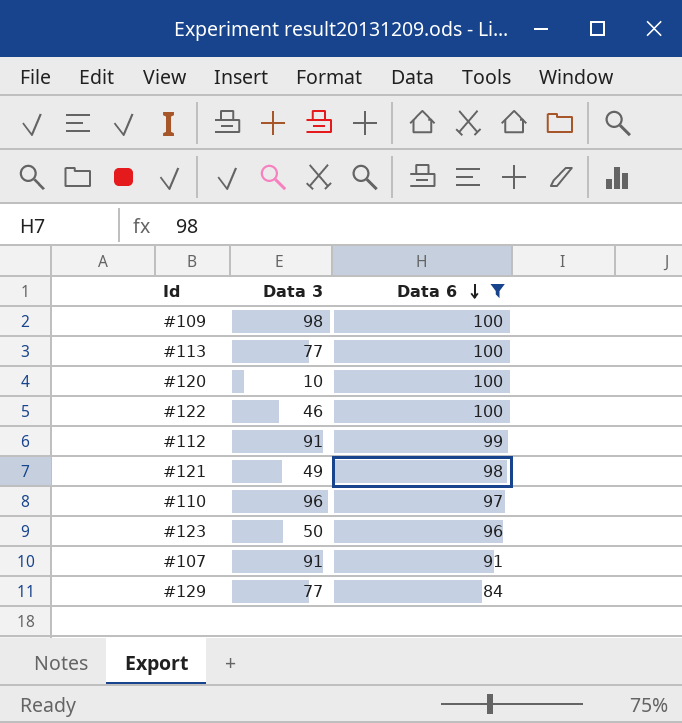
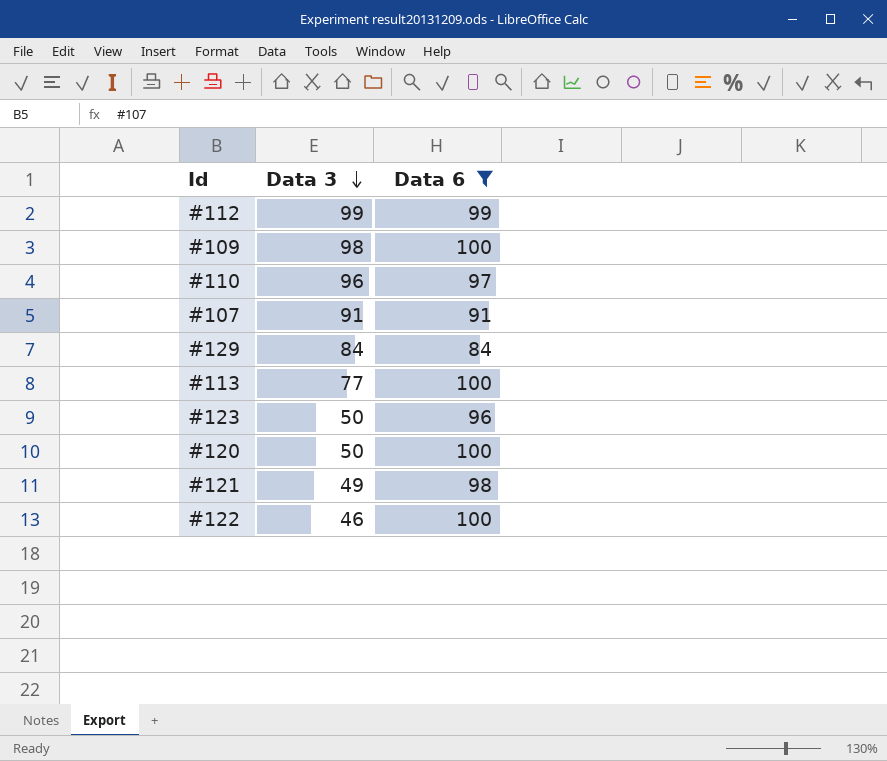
row order: Data 6 descending -> Data 3 descending
#112 | Data 3: 91 -> 99
#129 | Data 3: 77 -> 84
#120 | Data 3: 10 -> 50

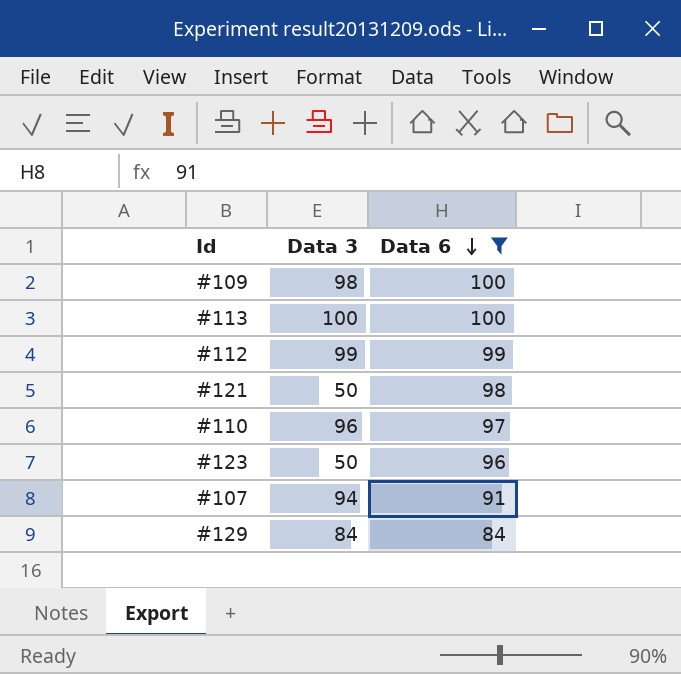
row order: Data 3 descending -> Data 6 descending
row #120: 50 | 100 -> none
row #122: 46 | 100 -> none
#113 | Data 3: 77 -> 100
#121 | Data 3: 49 -> 50
#107 | Data 3: 91 -> 94

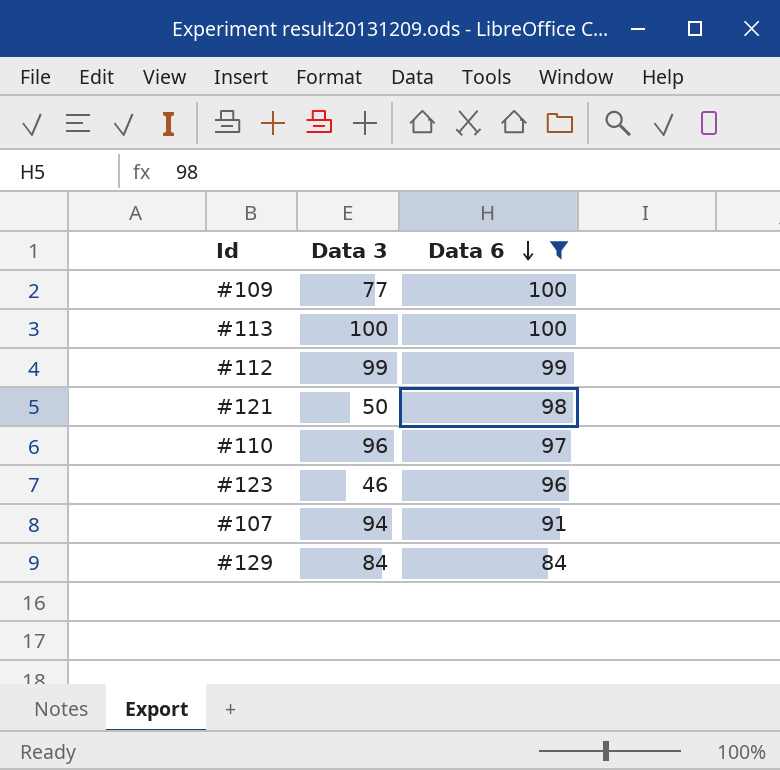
#109 | Data 3: 98 -> 77
#123 | Data 3: 50 -> 46

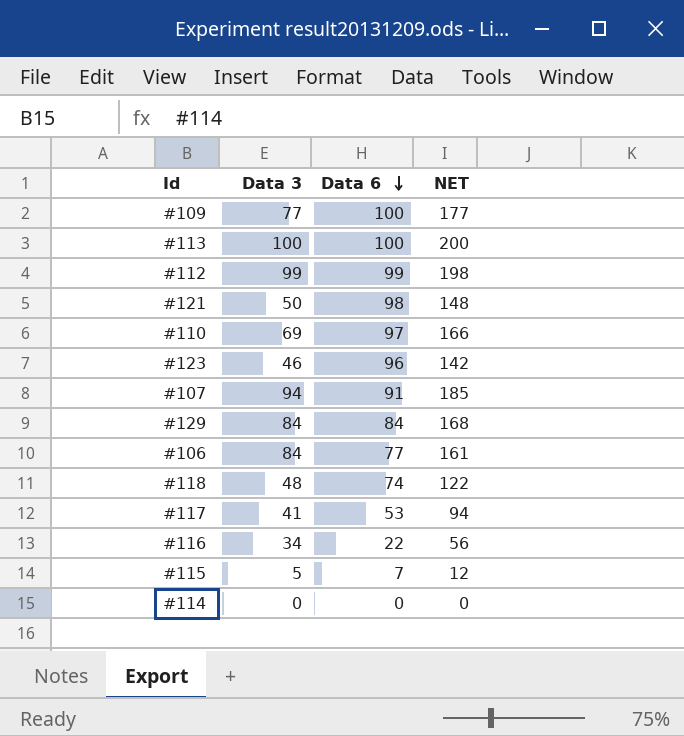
filter: Data 6 >= 84 -> none
column NET | formula: none -> [Data 3] + [Data 6]
#110 | Data 3: 96 -> 69

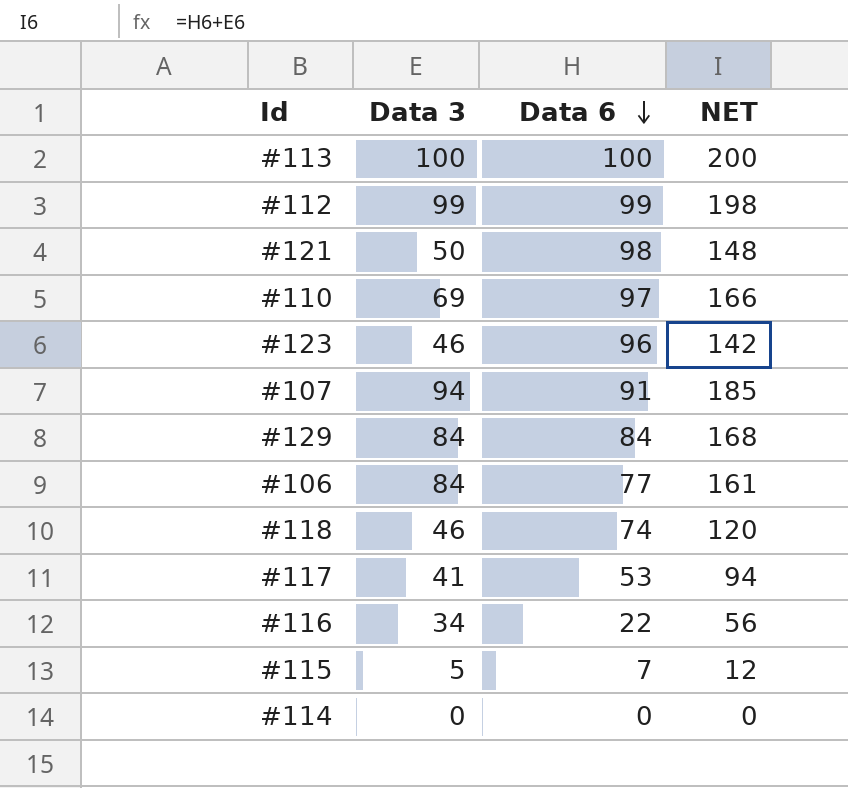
row #109: 77 | 100 | 177 -> none
#118 | Data 3: 48 -> 46
#118 | NET: 122 -> 120

